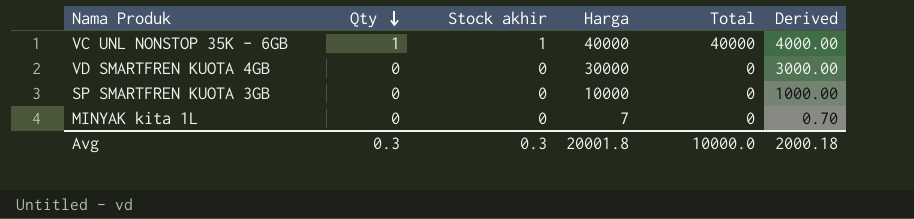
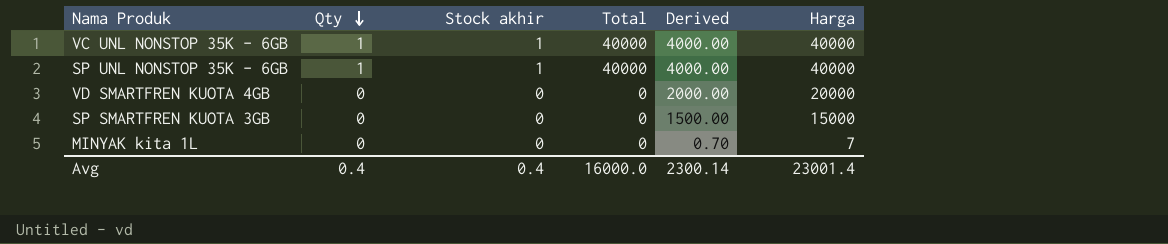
column Harga | position: 4 -> 6
row SP UNL NONSTOP 35K - 6GB: none -> 1 | 1 | 40000 | 4000.00 | 40000
VD SMARTFREN KUOTA 4GB | Derived: 3000.00 -> 2000.00
VD SMARTFREN KUOTA 4GB | Harga: 30000 -> 20000
SP SMARTFREN KUOTA 3GB | Derived: 1000.00 -> 1500.00
SP SMARTFREN KUOTA 3GB | Harga: 10000 -> 15000
Avg | Qty: 0.3 -> 0.4
Avg | Stock akhir: 0.3 -> 0.4
Avg | Total: 10000.0 -> 16000.0
Avg | Derived: 2000.18 -> 2300.14
Avg | Harga: 20001.8 -> 23001.4

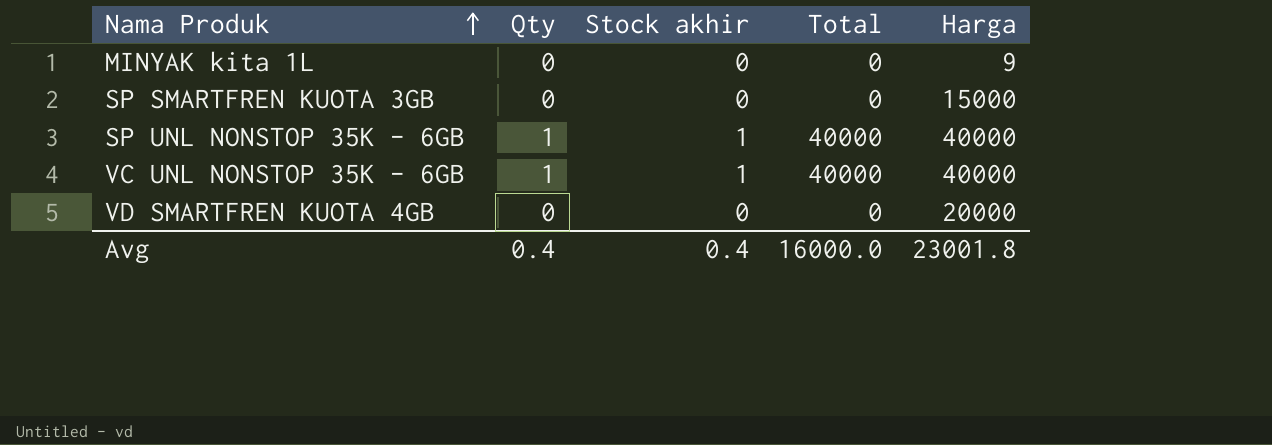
row order: Qty descending -> Nama Produk ascending
column Derived | formula: [Harga] * 0.1 -> none
MINYAK kita 1L | Harga: 7 -> 9
Avg | Harga: 23001.4 -> 23001.8

